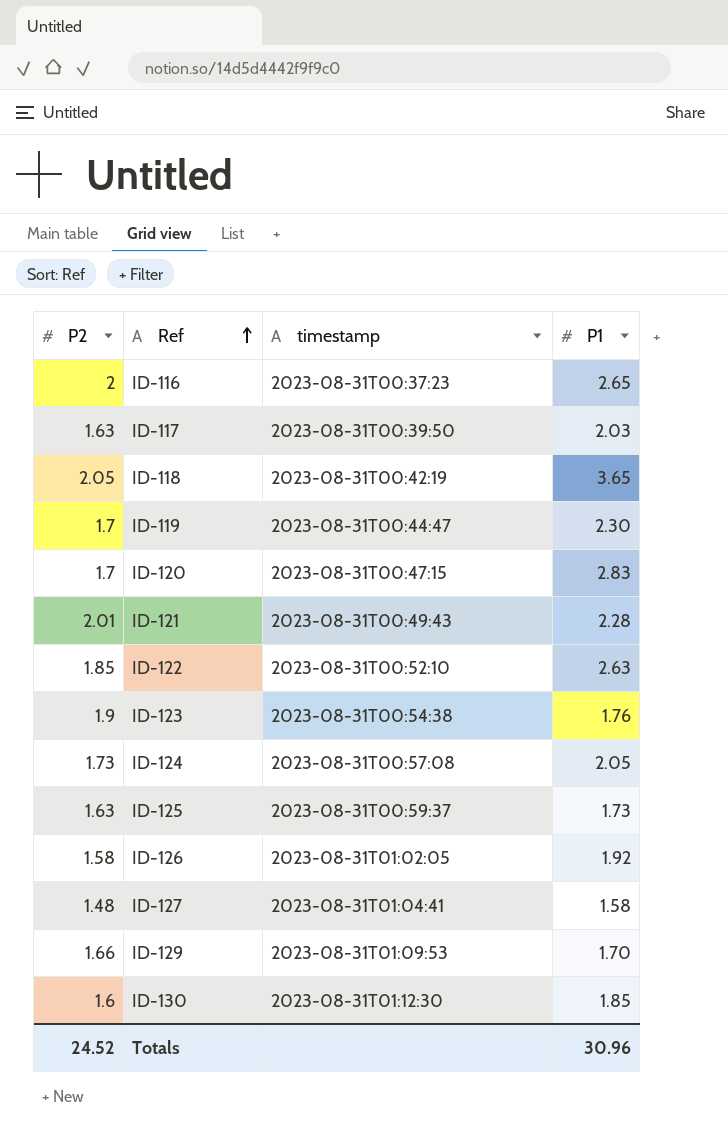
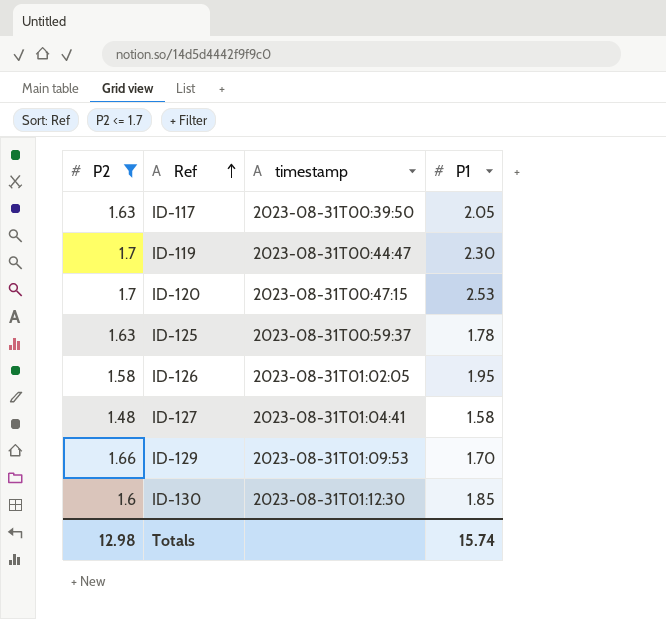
filter: none -> P2 <= 1.7
ID-117 | P1: 2.03 -> 2.05
ID-120 | P1: 2.83 -> 2.53
ID-125 | P1: 1.73 -> 1.78
ID-126 | P1: 1.92 -> 1.95
Totals | P2: 24.52 -> 12.98
Totals | P1: 30.96 -> 15.74

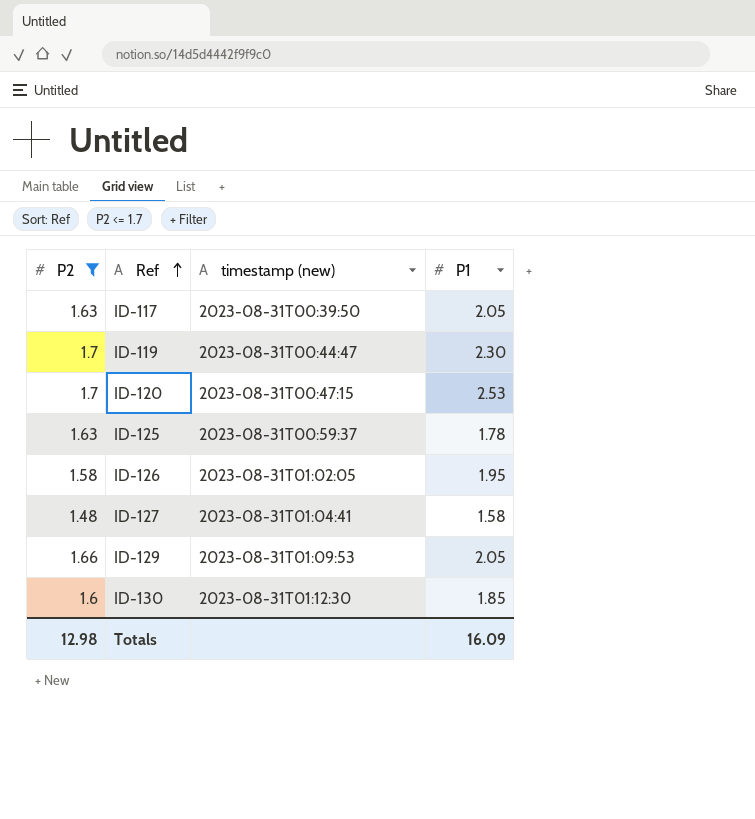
column name: timestamp -> timestamp (new)
ID-129 | P1: 1.70 -> 2.05
Totals | P1: 15.74 -> 16.09

